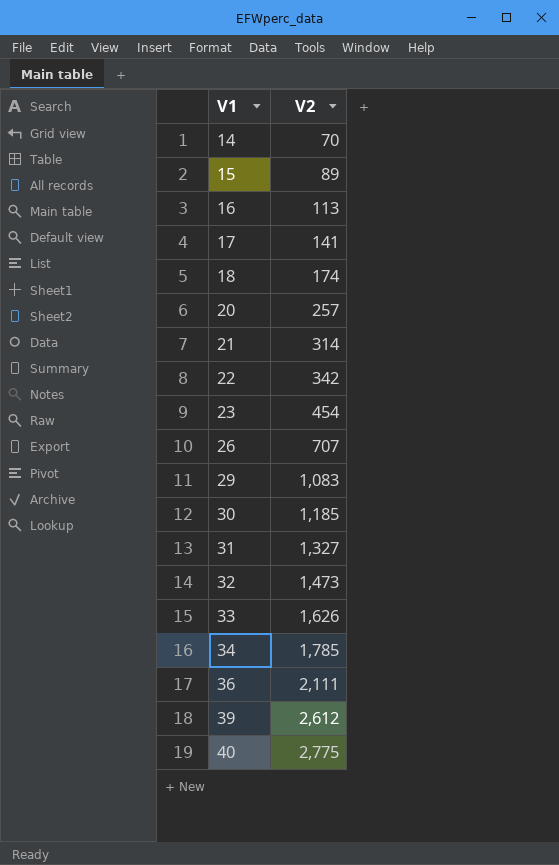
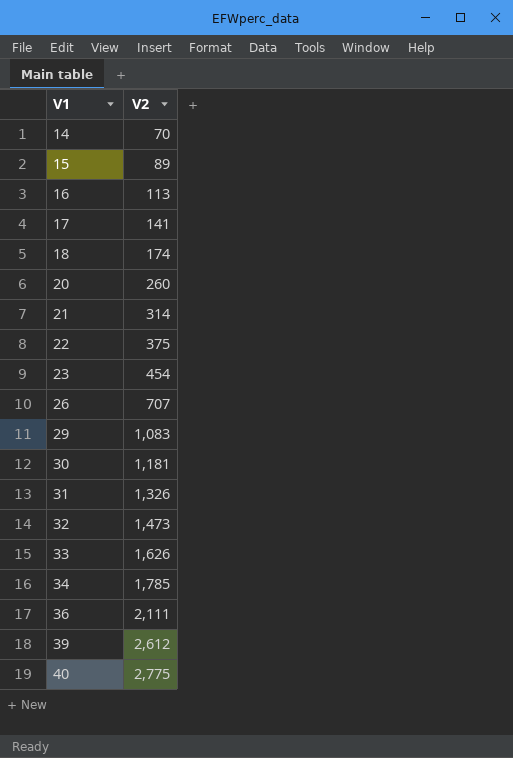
20 | V2: 257 -> 260
22 | V2: 342 -> 375
30 | V2: 1,185 -> 1,181
31 | V2: 1,327 -> 1,326

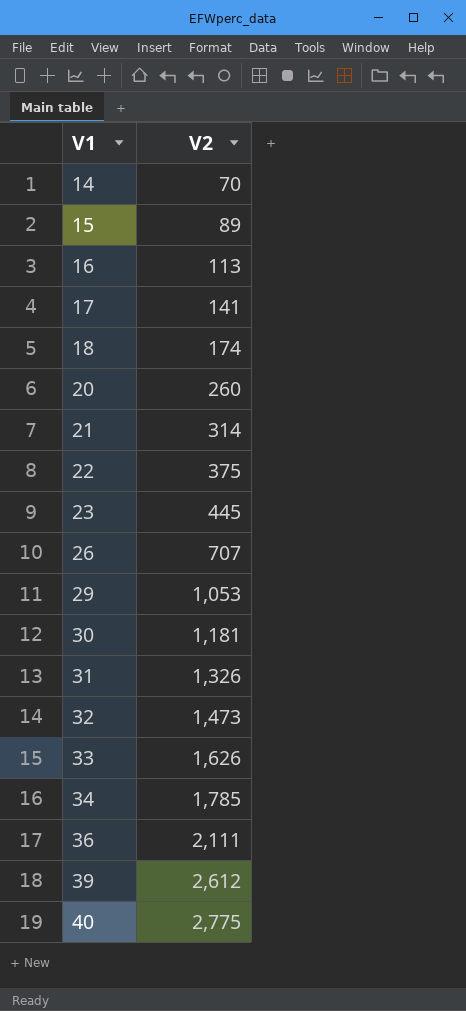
23 | V2: 454 -> 445
29 | V2: 1,083 -> 1,053

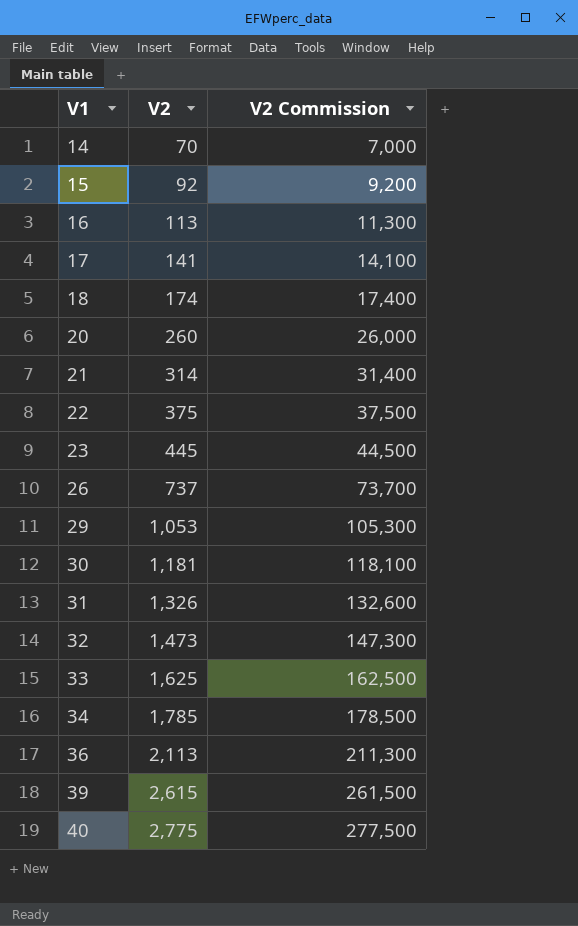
column V2 Commission | formula: none -> [V2] * 100
15 | V2: 89 -> 92
26 | V2: 707 -> 737
33 | V2: 1,626 -> 1,625
36 | V2: 2,111 -> 2,113
39 | V2: 2,612 -> 2,615

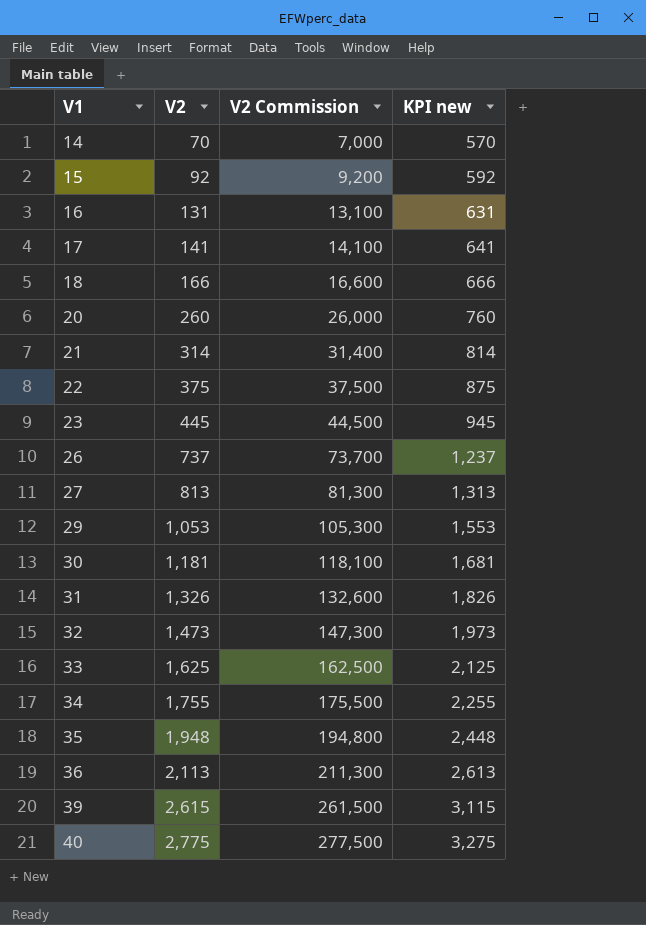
column KPI new | formula: none -> [V2] + 500
16 | V2: 113 -> 131
16 | V2 Commission: 11,300 -> 13,100
18 | V2: 174 -> 166
18 | V2 Commission: 17,400 -> 16,600
row 27: none -> 813 | 81,300 | 1,313
34 | V2: 1,785 -> 1,755
34 | V2 Commission: 178,500 -> 175,500
row 35: none -> 1,948 | 194,800 | 2,448

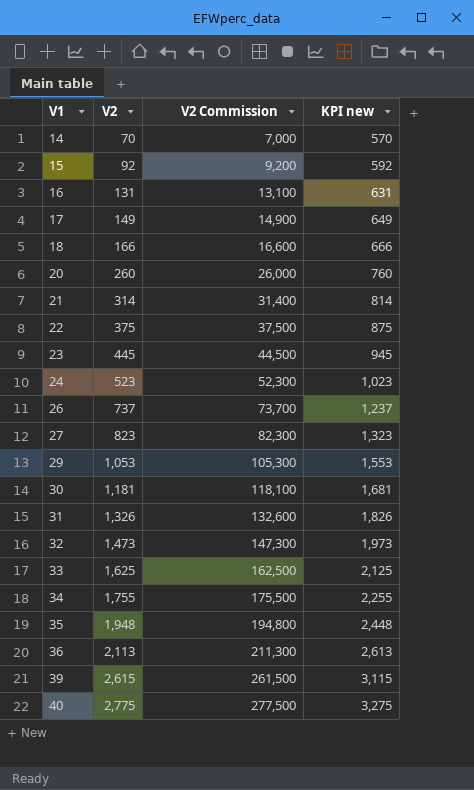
17 | V2: 141 -> 149
17 | V2 Commission: 14,100 -> 14,900
17 | KPI new: 641 -> 649
row 24: none -> 523 | 52,300 | 1,023
27 | V2: 813 -> 823
27 | V2 Commission: 81,300 -> 82,300
27 | KPI new: 1,313 -> 1,323

